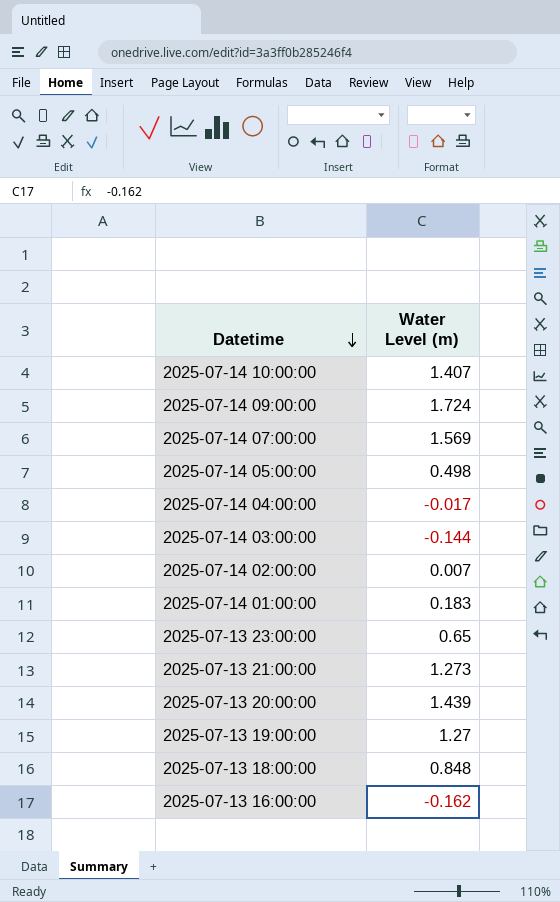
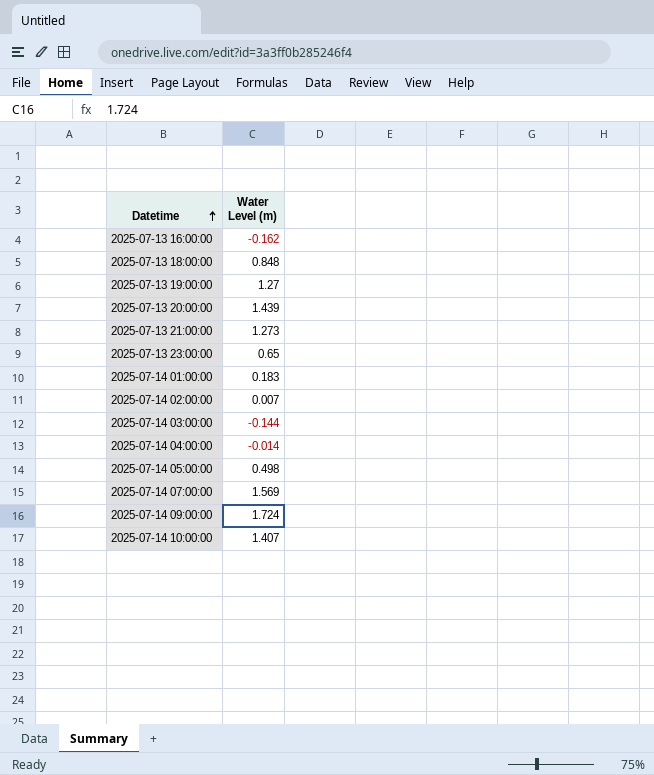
row order: Datetime descending -> Datetime ascending
2025-07-14 04:00:00 | Water Level (m): -0.017 -> -0.014

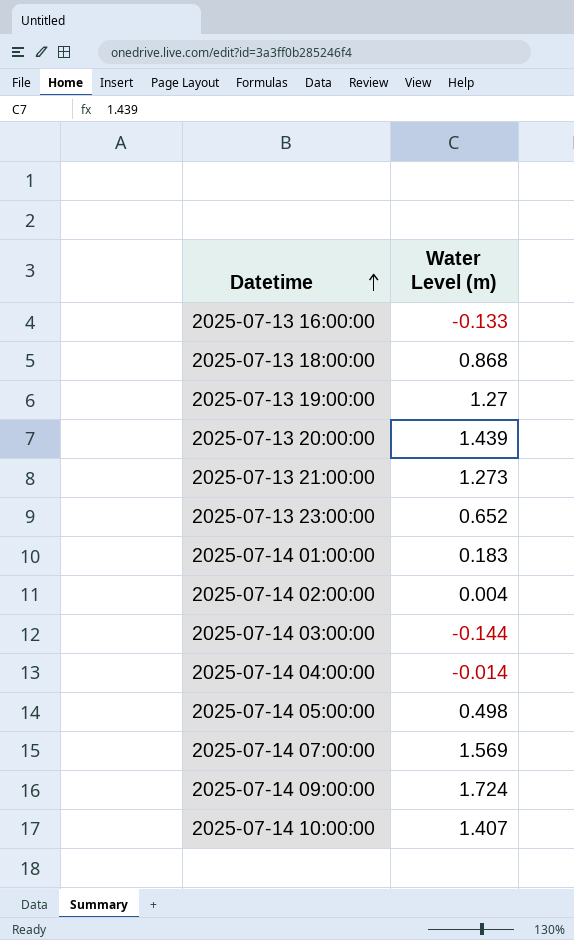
2025-07-13 16:00:00 | Water Level (m): -0.162 -> -0.133
2025-07-13 18:00:00 | Water Level (m): 0.848 -> 0.868
2025-07-13 23:00:00 | Water Level (m): 0.65 -> 0.652
2025-07-14 02:00:00 | Water Level (m): 0.007 -> 0.004

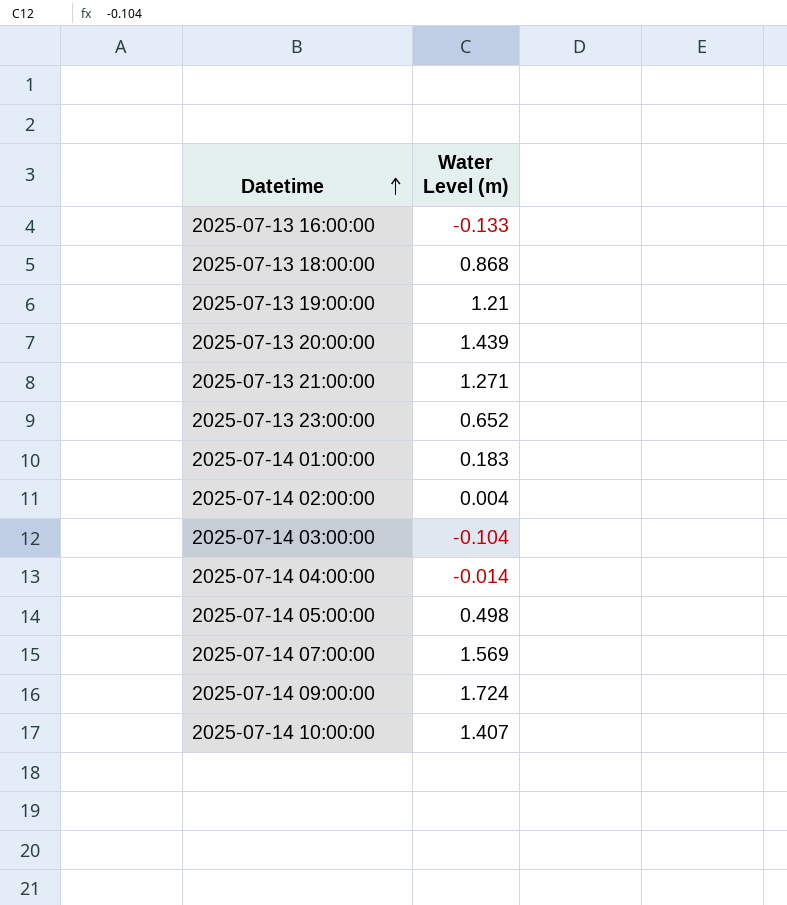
2025-07-13 19:00:00 | Water Level (m): 1.27 -> 1.21
2025-07-13 21:00:00 | Water Level (m): 1.273 -> 1.271
2025-07-14 03:00:00 | Water Level (m): -0.144 -> -0.104

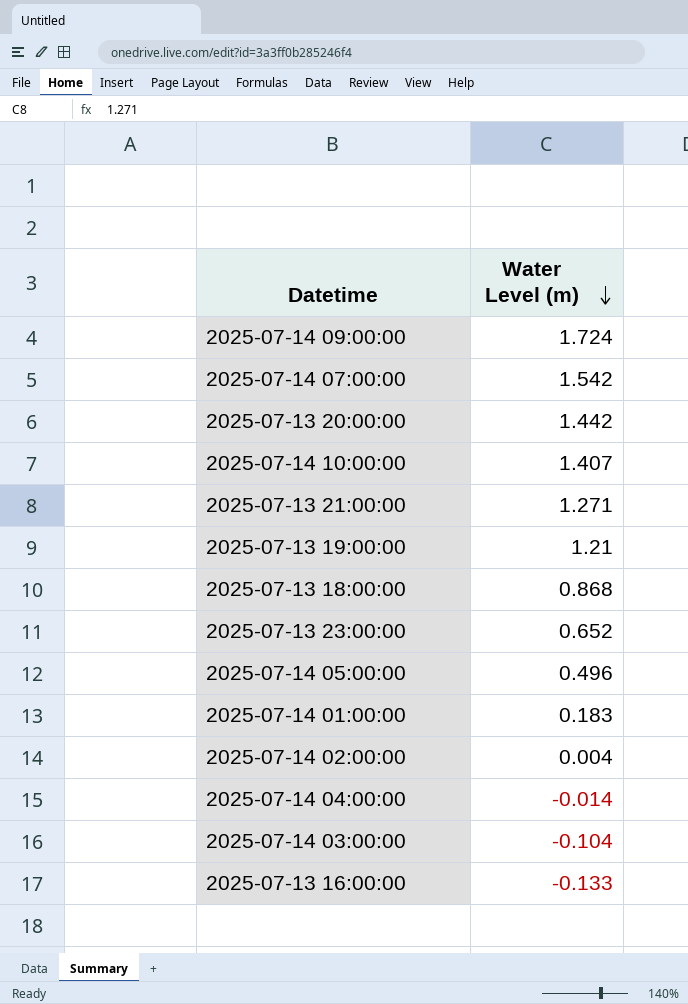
row order: Datetime ascending -> Water Level (m) descending
2025-07-14 07:00:00 | Water Level (m): 1.569 -> 1.542
2025-07-13 20:00:00 | Water Level (m): 1.439 -> 1.442
2025-07-14 05:00:00 | Water Level (m): 0.498 -> 0.496

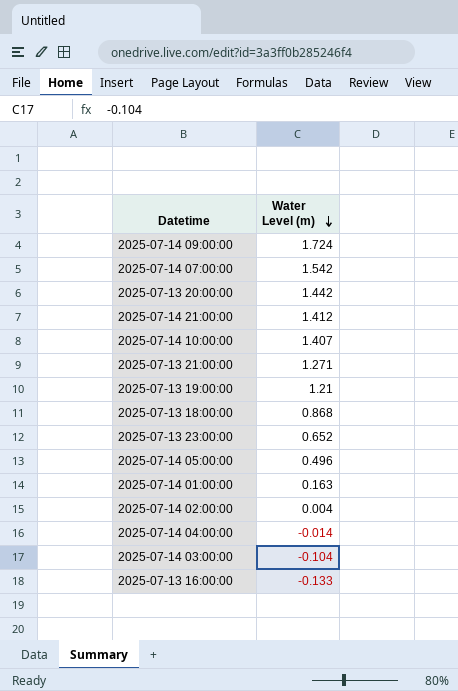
row 2025-07-14 21:00:00: none -> 1.412
2025-07-14 01:00:00 | Water Level (m): 0.183 -> 0.163

